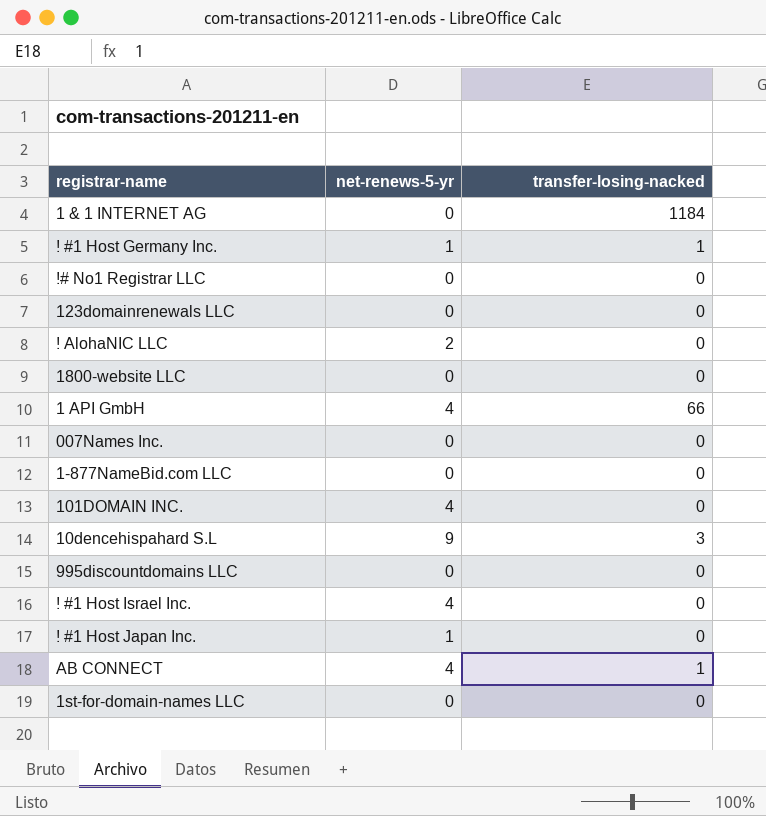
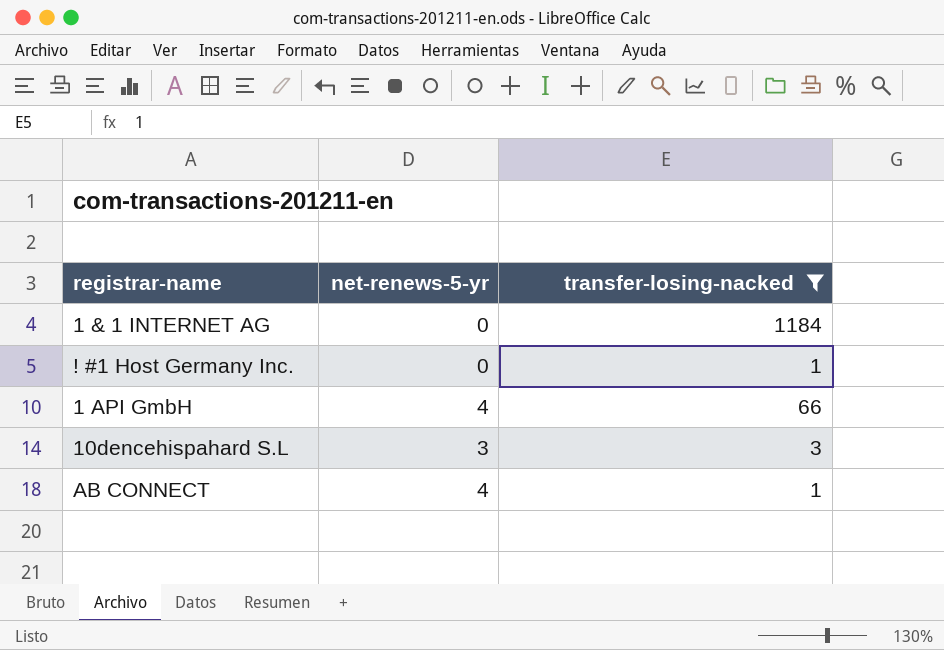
filter: none -> transfer-losing-nacked != 0
! #1 Host Germany Inc. | net-renews-5-yr: 1 -> 0
10dencehispahard S.L | net-renews-5-yr: 9 -> 3

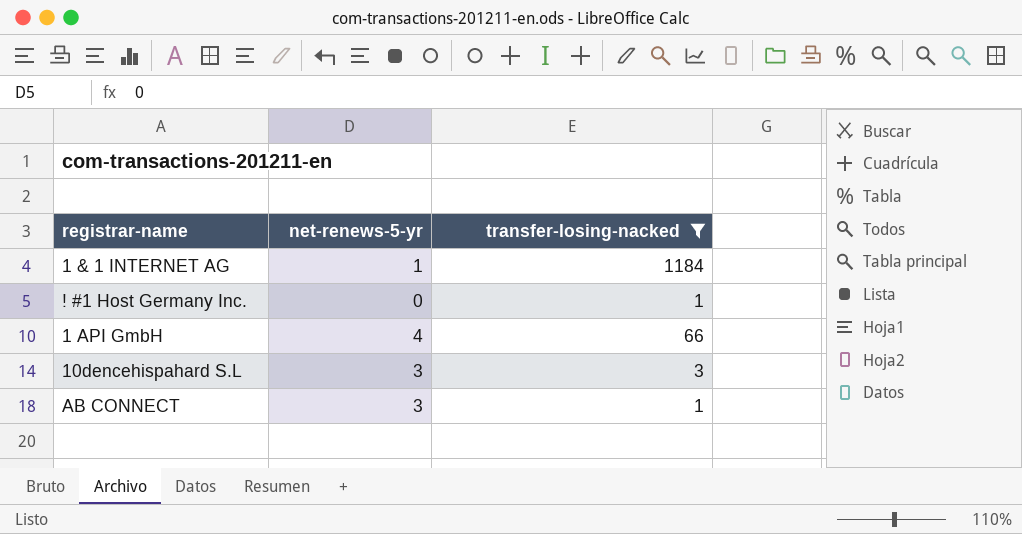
1 & 1 INTERNET AG | net-renews-5-yr: 0 -> 1
AB CONNECT | net-renews-5-yr: 4 -> 3

